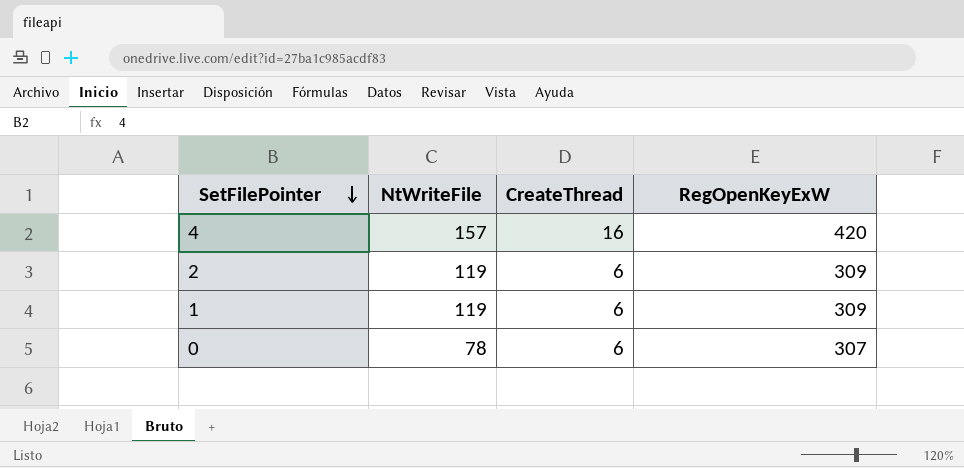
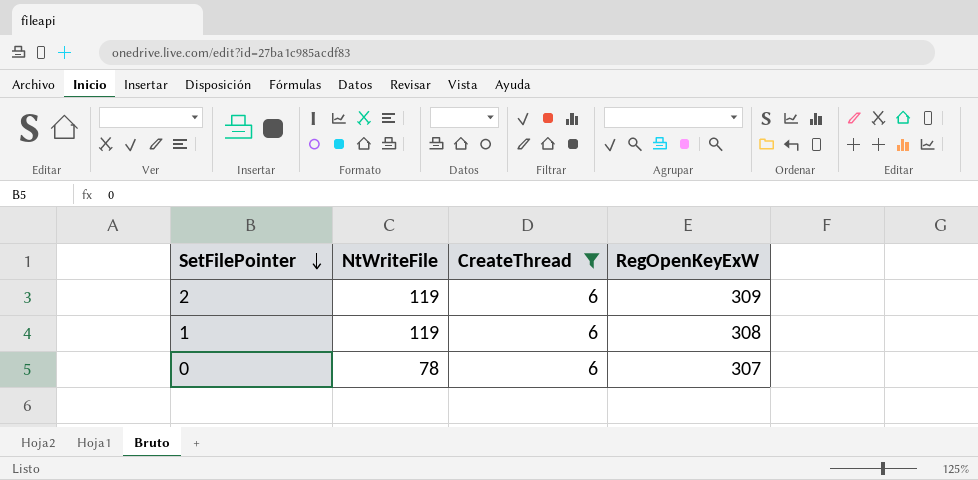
filter: none -> CreateThread = 6
1 | RegOpenKeyExW: 309 -> 308

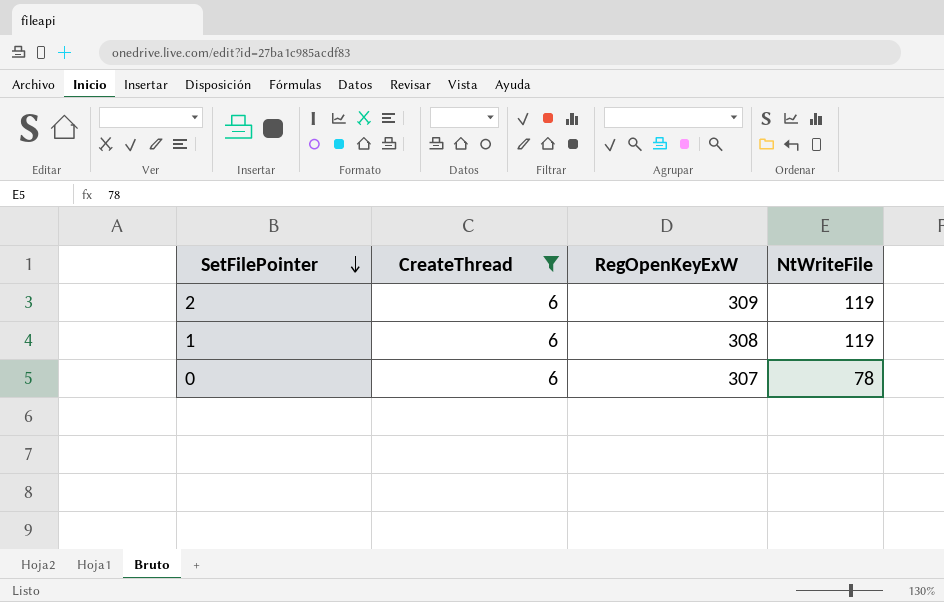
column NtWriteFile | position: 2 -> 4

